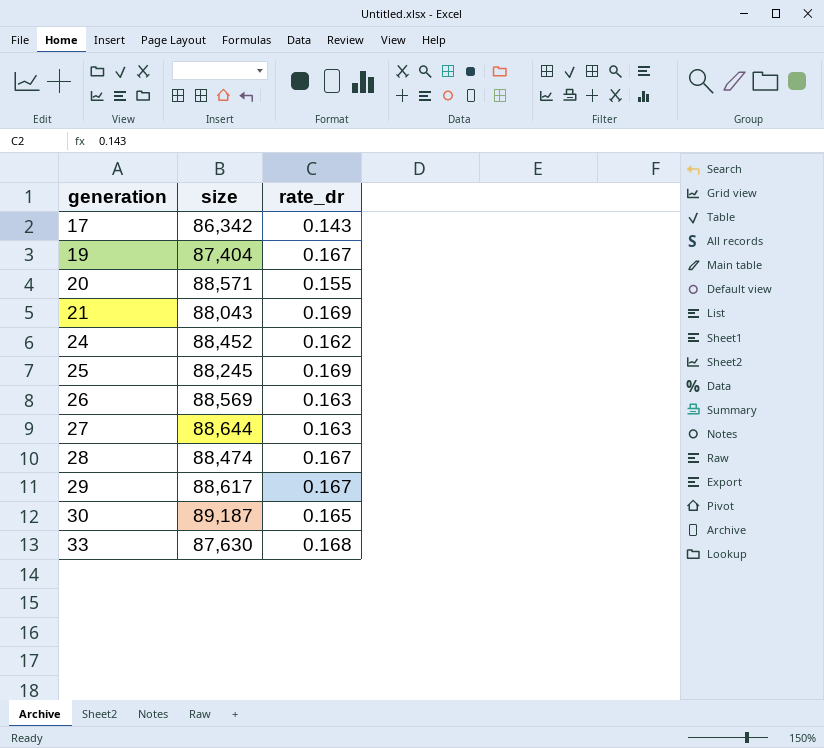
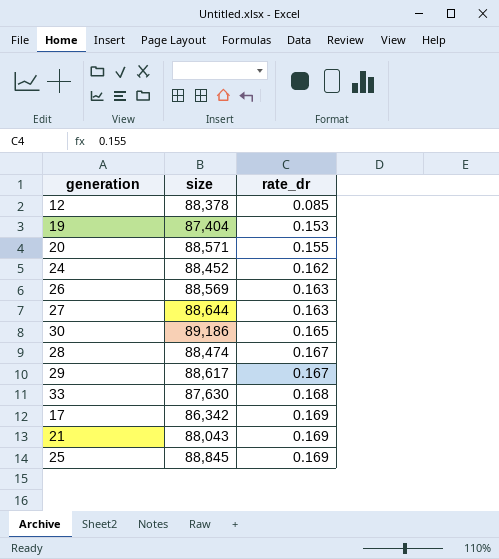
row order: generation ascending -> rate_dr ascending
row 12: none -> 88,378 | 0.085
19 | rate_dr: 0.167 -> 0.153
30 | size: 89,187 -> 89,186
17 | rate_dr: 0.143 -> 0.169
25 | size: 88,245 -> 88,845

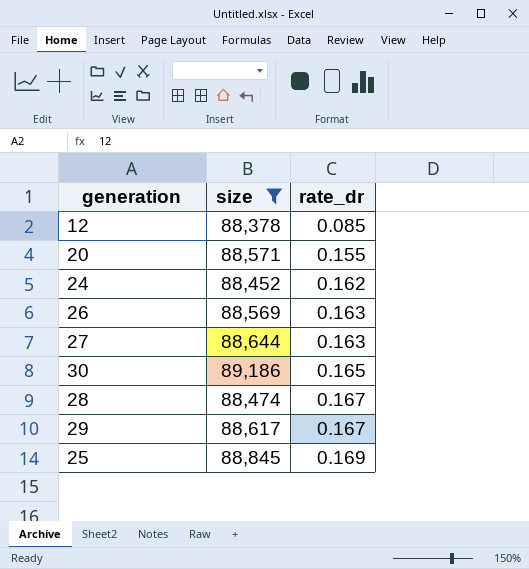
filter: none -> size >= 88,378

